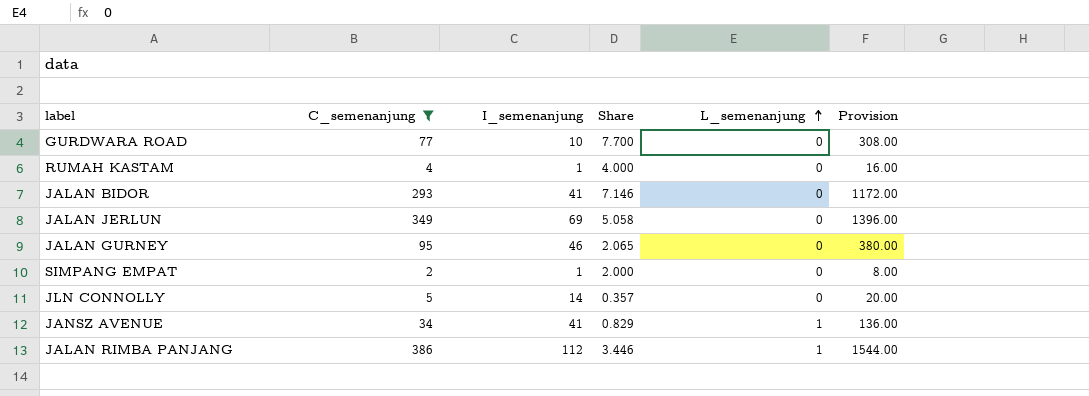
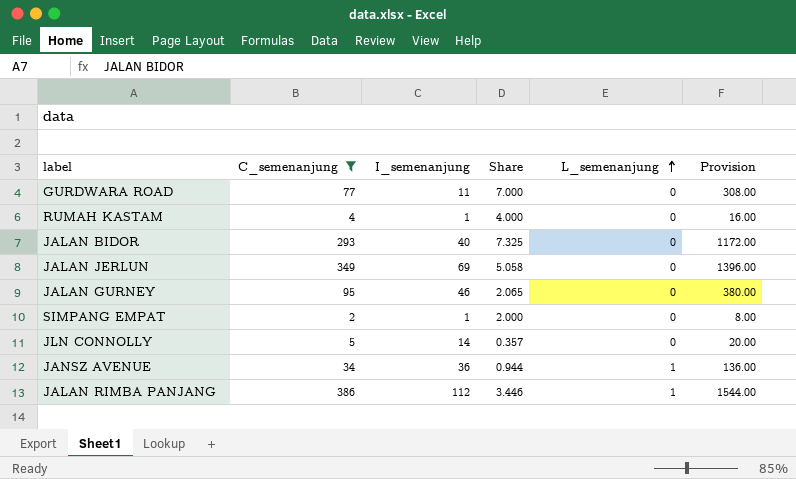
GURDWARA ROAD | I_semenanjung: 10 -> 11
GURDWARA ROAD | Share: 7.700 -> 7.000
JALAN BIDOR | I_semenanjung: 41 -> 40
JALAN BIDOR | Share: 7.146 -> 7.325
JANSZ AVENUE | I_semenanjung: 41 -> 36
JANSZ AVENUE | Share: 0.829 -> 0.944

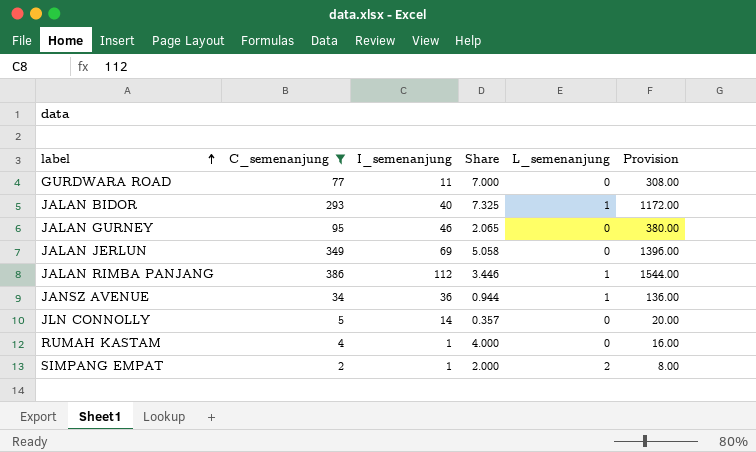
row order: L_semenanjung ascending -> label ascending
JALAN BIDOR | L_semenanjung: 0 -> 1
SIMPANG EMPAT | L_semenanjung: 0 -> 2

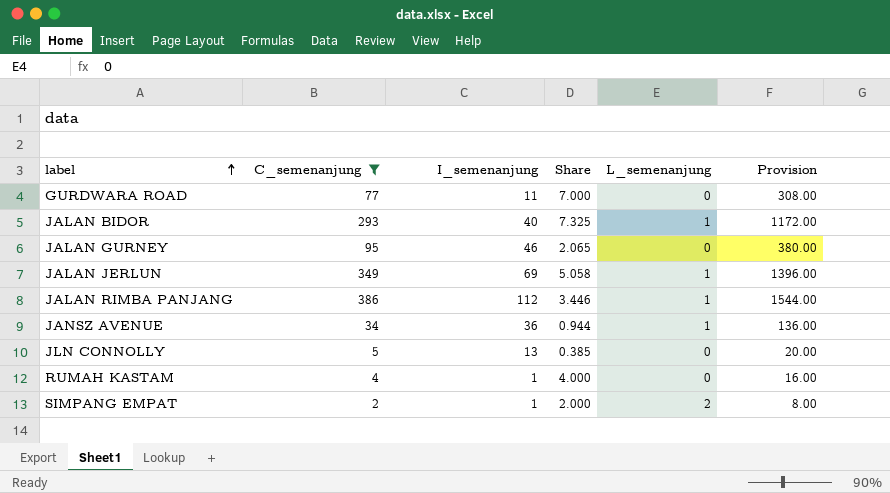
JALAN JERLUN | L_semenanjung: 0 -> 1
JLN CONNOLLY | I_semenanjung: 14 -> 13
JLN CONNOLLY | Share: 0.357 -> 0.385

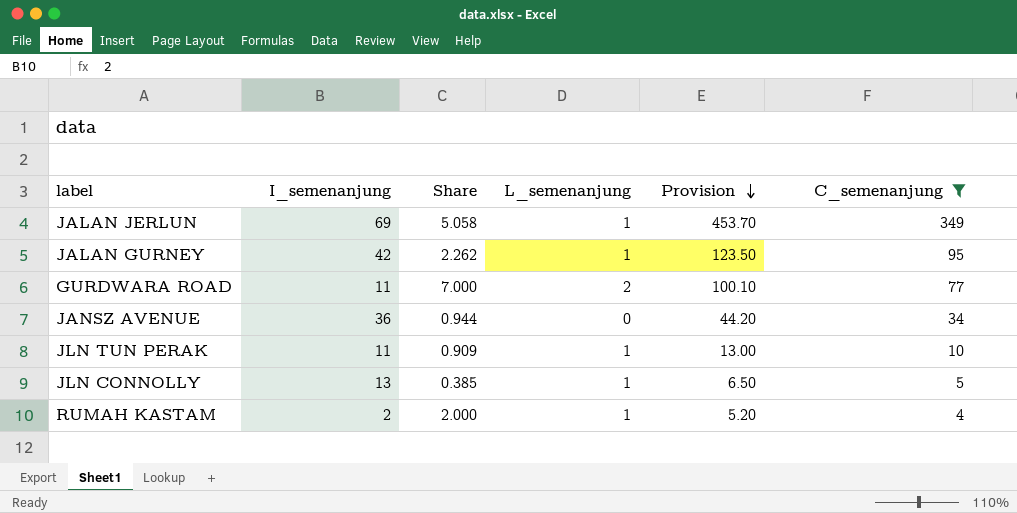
row order: label ascending -> Provision descending
column Provision | formula: [C_semenanjung] * 4 -> [C_semenanjung] * 1.3
column C_semenanjung | position: 2 -> 6
row JALAN BIDOR: 293 | 40 | 7.325 | 1 | 1172.00 -> none
row JALAN RIMBA PANJANG: 386 | 112 | 3.446 | 1 | 1544.00 -> none
row SIMPANG EMPAT: 2 | 1 | 2.000 | 2 | 8.00 -> none
JALAN GURNEY | I_semenanjung: 46 -> 42
JALAN GURNEY | Share: 2.065 -> 2.262
JALAN GURNEY | L_semenanjung: 0 -> 1
GURDWARA ROAD | L_semenanjung: 0 -> 2
JANSZ AVENUE | L_semenanjung: 1 -> 0
row JLN TUN PERAK: none -> 11 | 0.909 | 1 | 13.00 | 10
JLN CONNOLLY | L_semenanjung: 0 -> 1
RUMAH KASTAM | I_semenanjung: 1 -> 2
RUMAH KASTAM | Share: 4.000 -> 2.000
RUMAH KASTAM | L_semenanjung: 0 -> 1

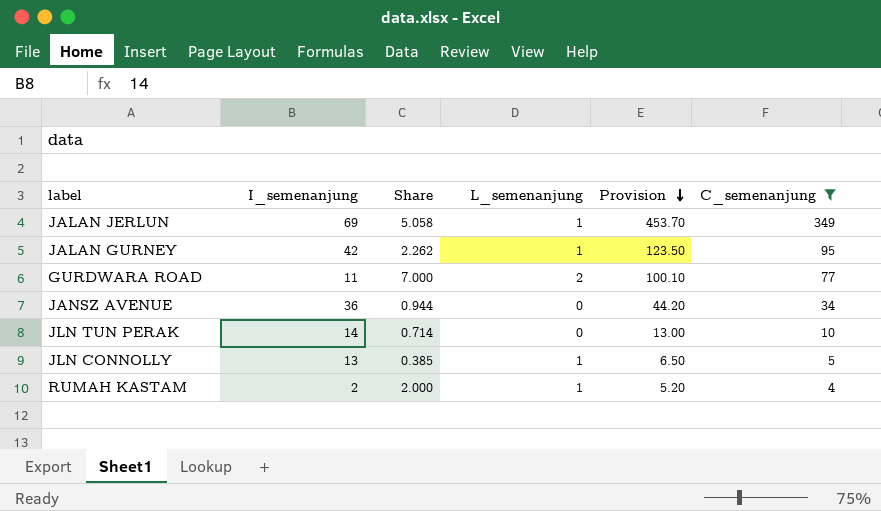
JLN TUN PERAK | I_semenanjung: 11 -> 14
JLN TUN PERAK | Share: 0.909 -> 0.714
JLN TUN PERAK | L_semenanjung: 1 -> 0

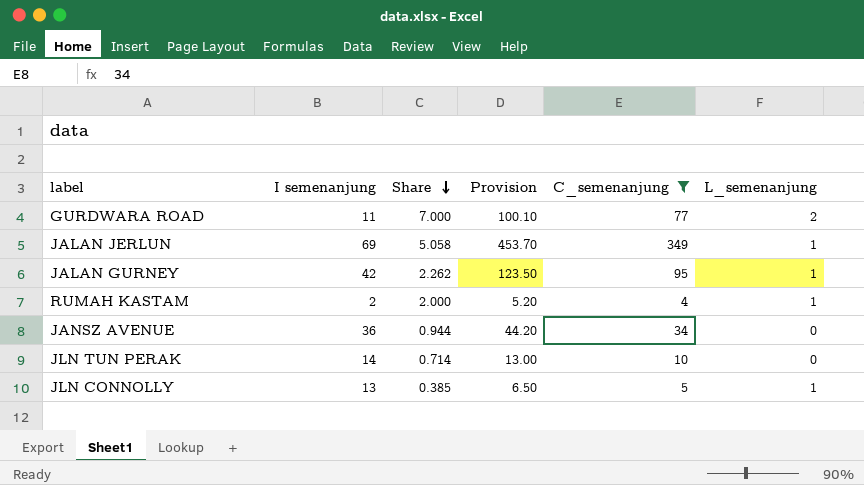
row order: Provision descending -> Share descending
column name: I_semenanjung -> I semenanjung
column L_semenanjung | position: 4 -> 6

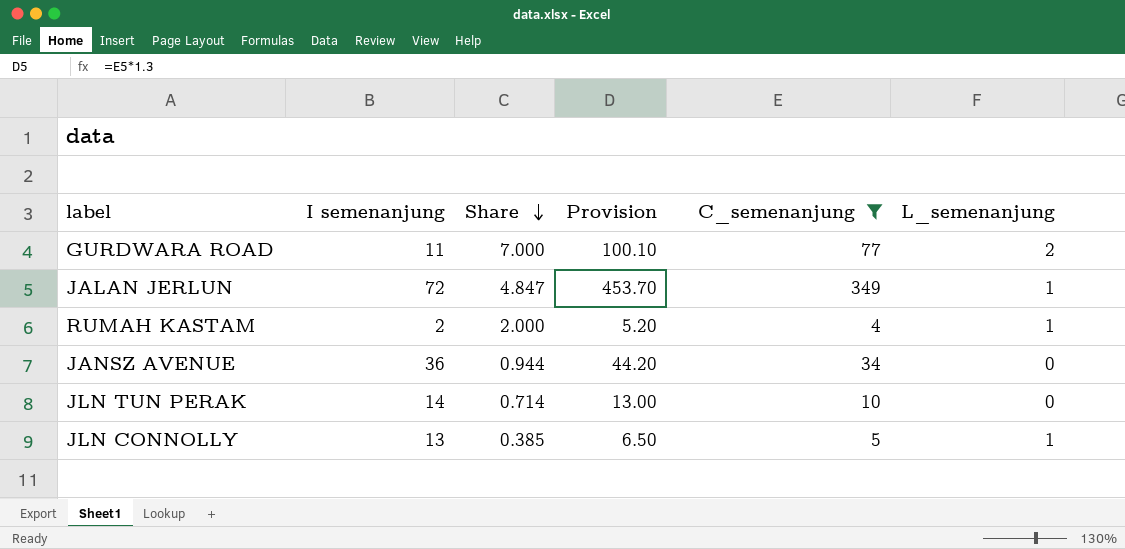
row JALAN GURNEY: 42 | 2.262 | 123.50 | 95 | 1 -> none
JALAN JERLUN | I semenanjung: 69 -> 72
JALAN JERLUN | Share: 5.058 -> 4.847

